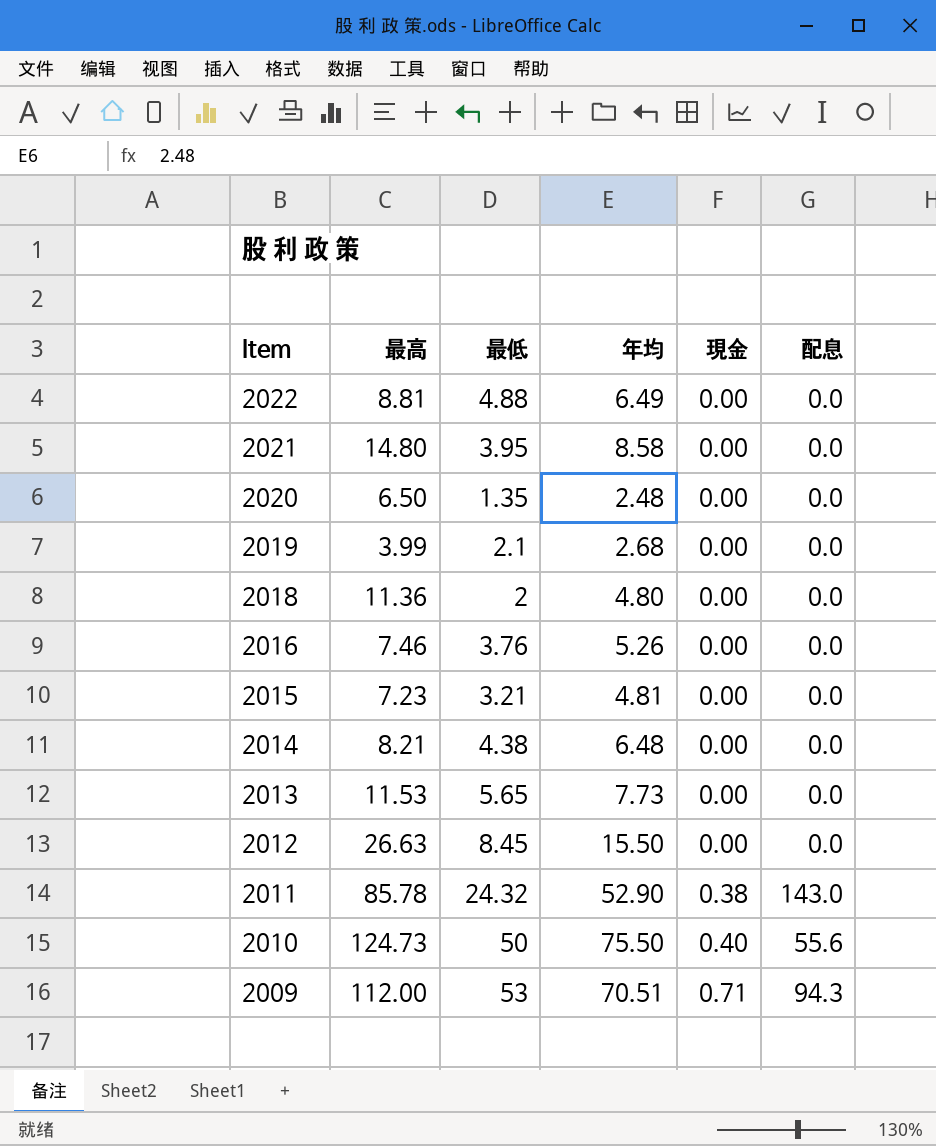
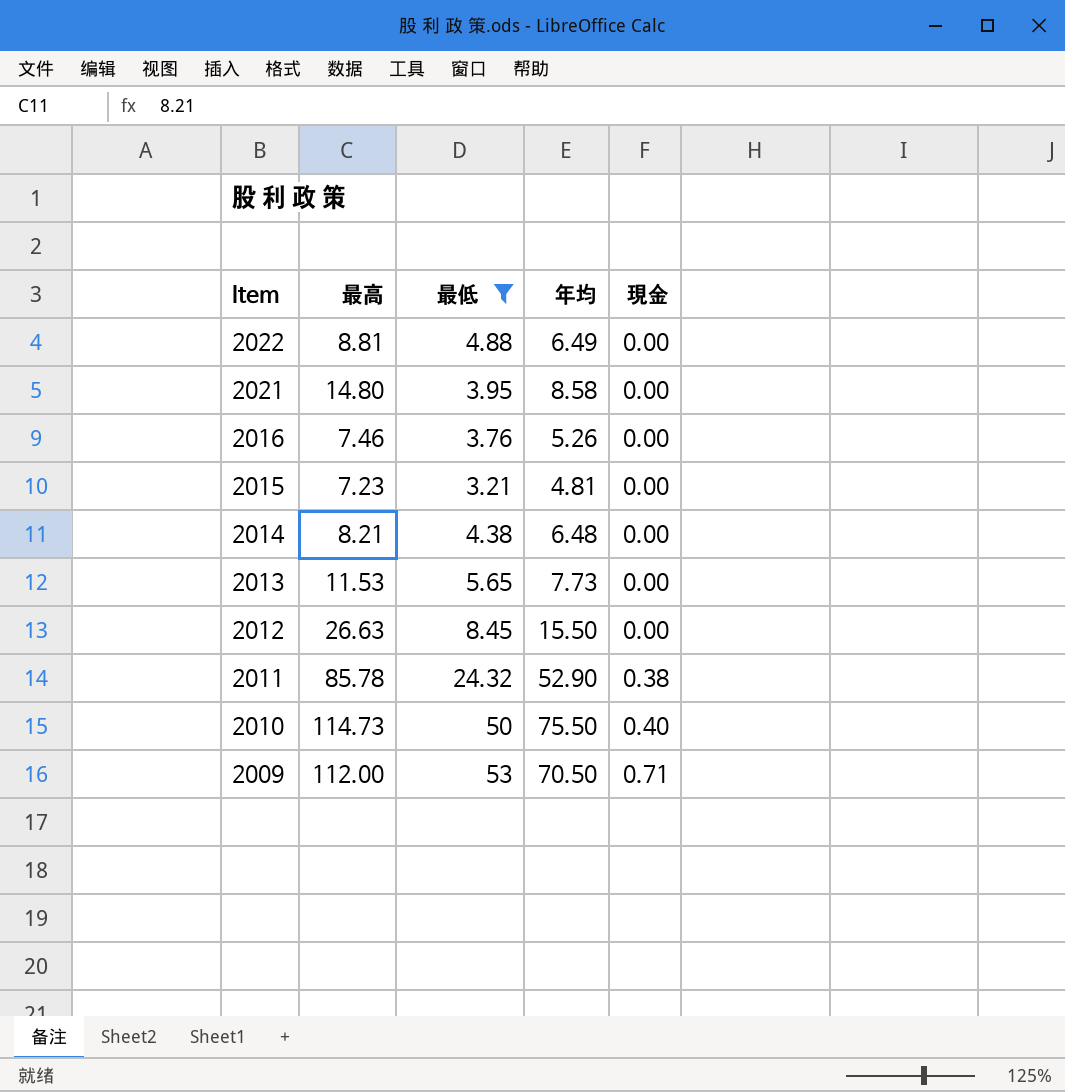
filter: none -> 最低 >= 3.21
column 配息 | position: 6 -> none
2010 | 最高: 124.73 -> 114.73
2009 | 年均: 70.51 -> 70.50

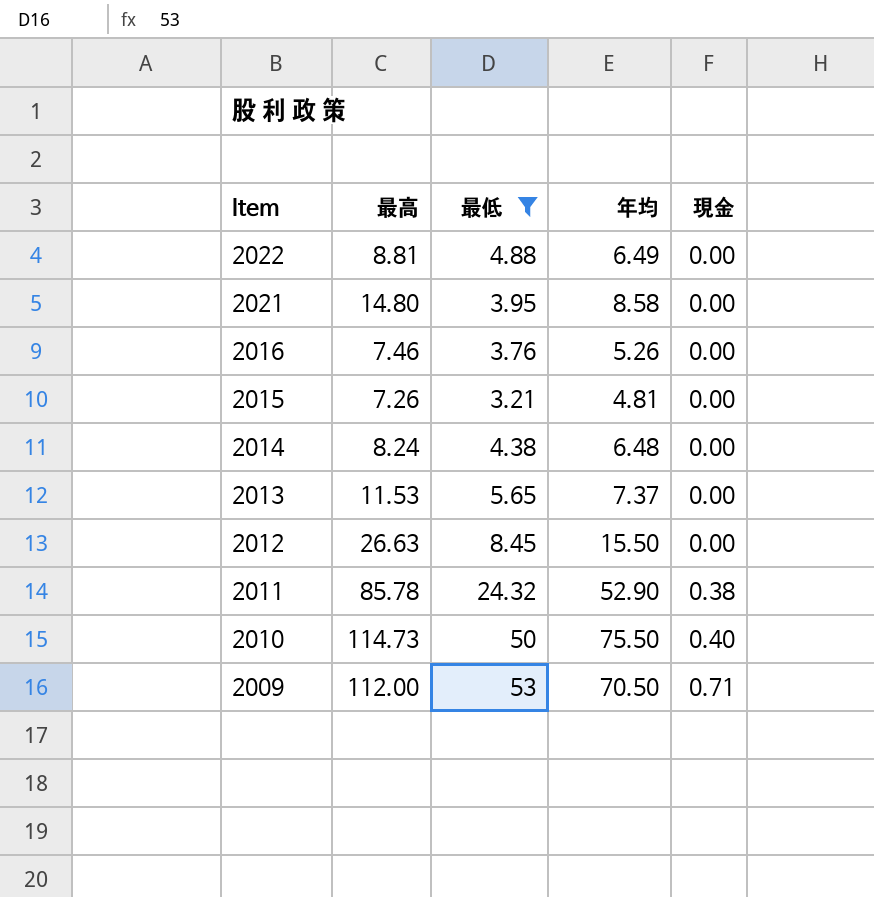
2015 | 最高: 7.23 -> 7.26
2014 | 最高: 8.21 -> 8.24
2013 | 年均: 7.73 -> 7.37

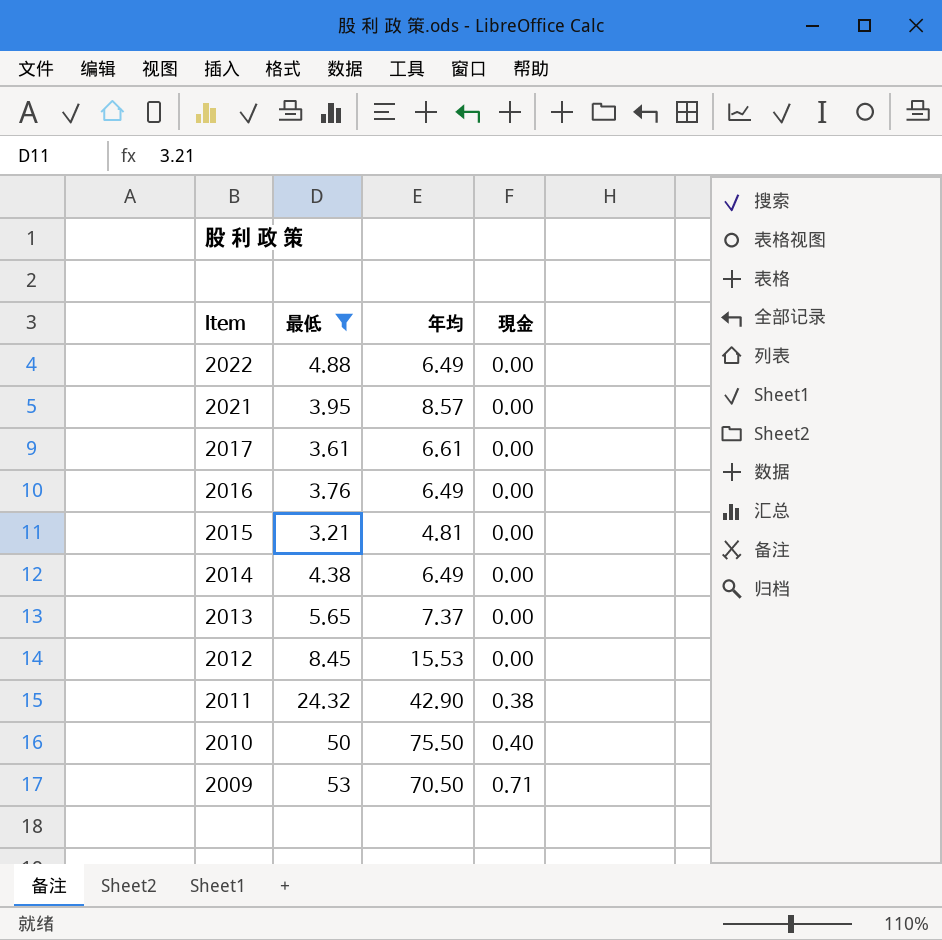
column 最高 | position: 2 -> none
2021 | 年均: 8.58 -> 8.57
row 2017: none -> 3.61 | 6.61 | 0.00
2016 | 年均: 5.26 -> 6.49
2014 | 年均: 6.48 -> 6.49
2012 | 年均: 15.50 -> 15.53
2011 | 年均: 52.90 -> 42.90

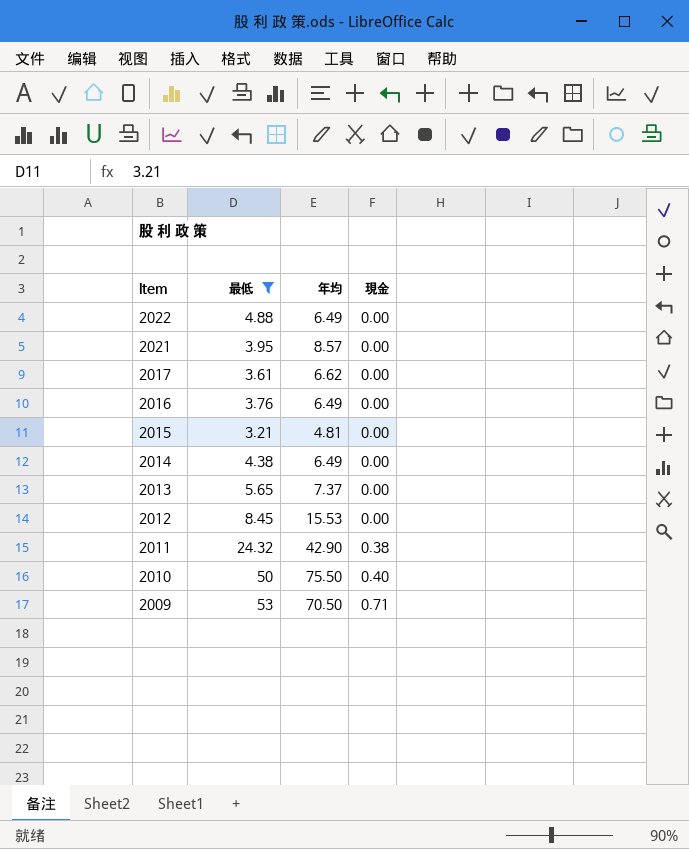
2017 | 年均: 6.61 -> 6.62

